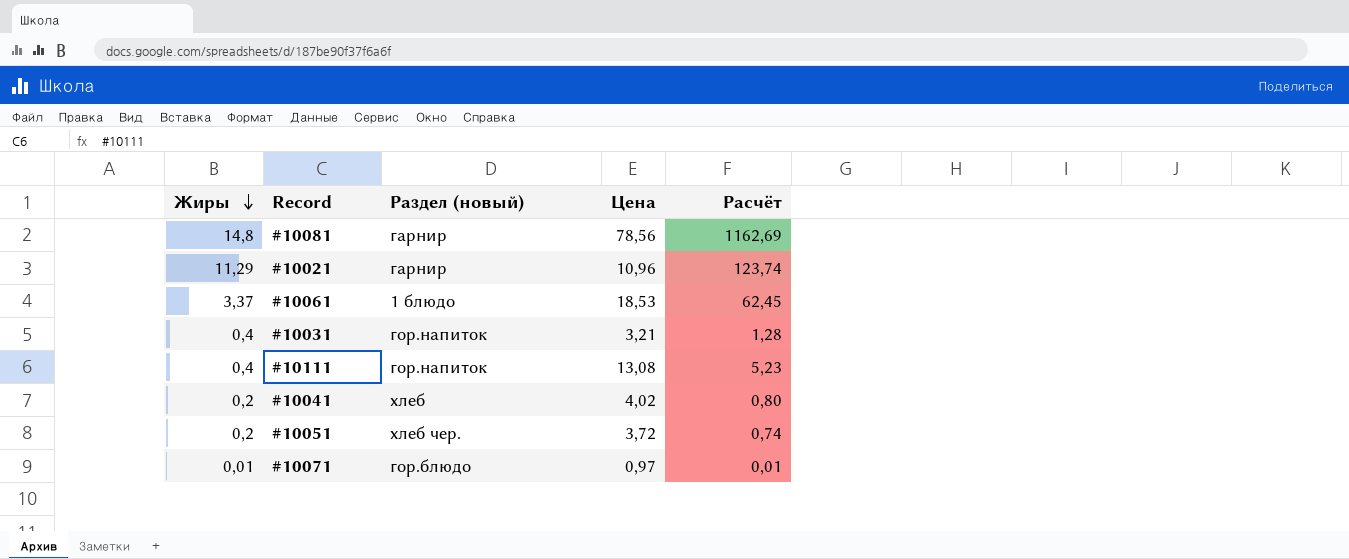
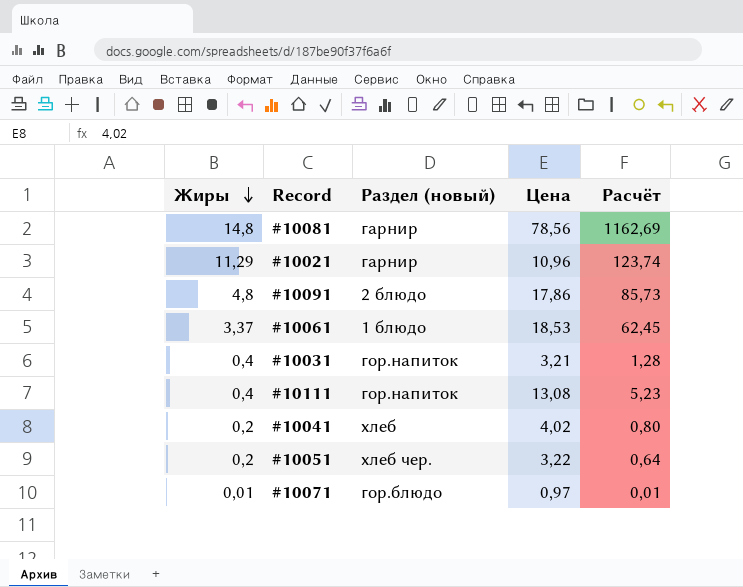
row #10091: none -> 4,8 | 2 блюдо | 17,86 | 85,73
#10051 | Цена: 3,72 -> 3,22
#10051 | Расчёт: 0,74 -> 0,64

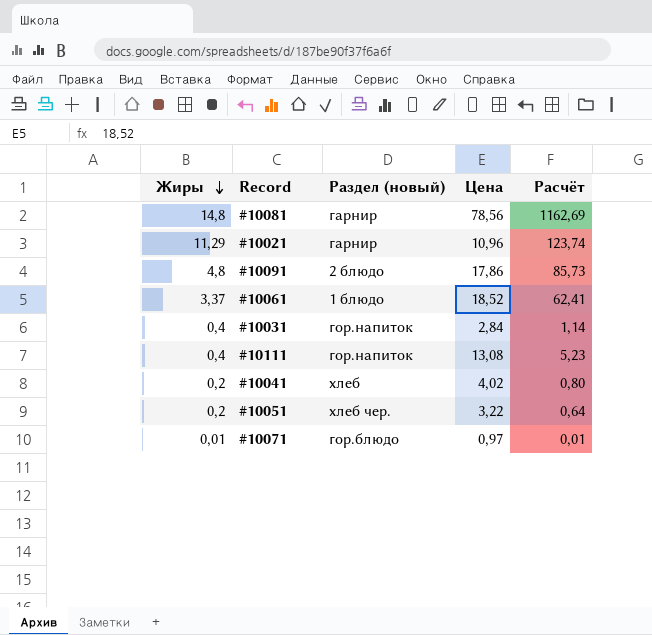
#10061 | Цена: 18,53 -> 18,52
#10061 | Расчёт: 62,45 -> 62,41
#10031 | Цена: 3,21 -> 2,84
#10031 | Расчёт: 1,28 -> 1,14

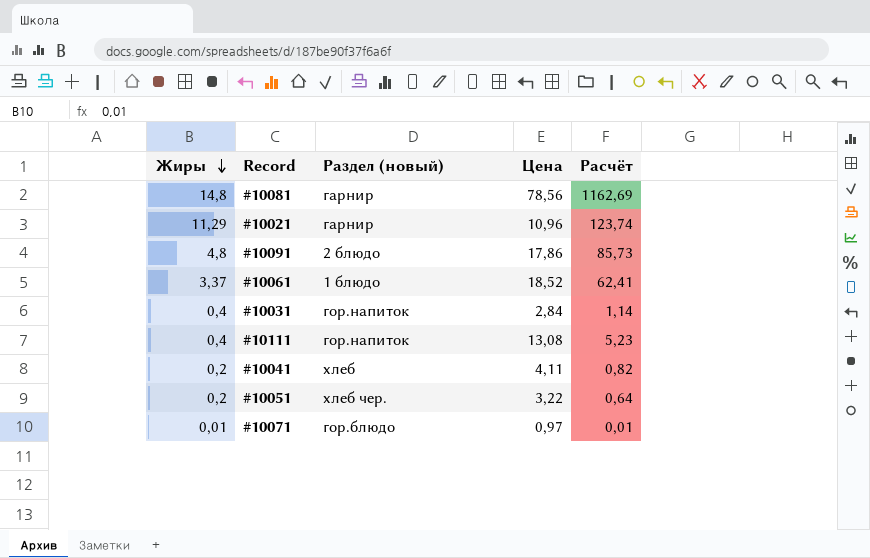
#10041 | Цена: 4,02 -> 4,11
#10041 | Расчёт: 0,80 -> 0,82

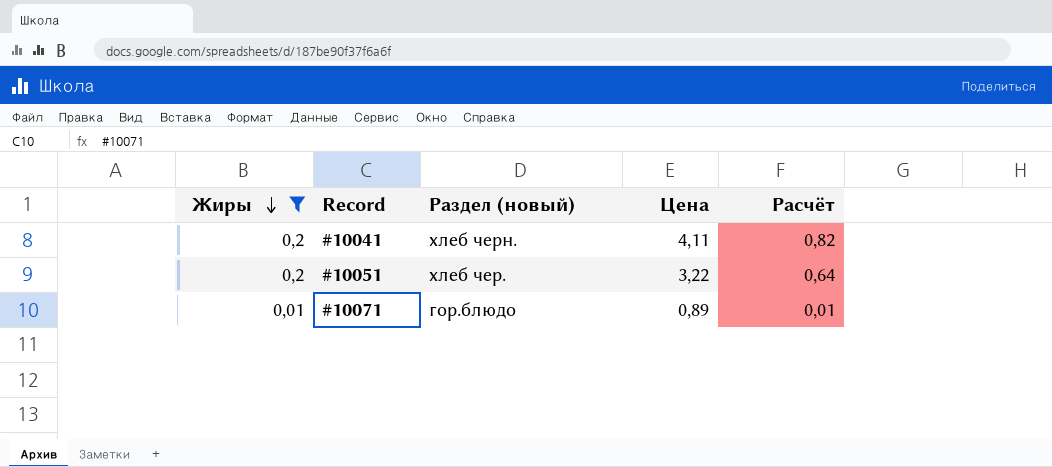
filter: none -> Жиры <= 0,2
#10041 | Раздел (новый): хлеб -> хлеб черн.
#10071 | Цена: 0,97 -> 0,89

